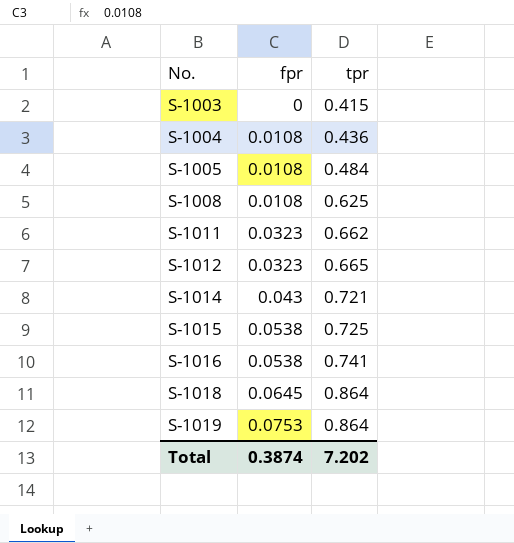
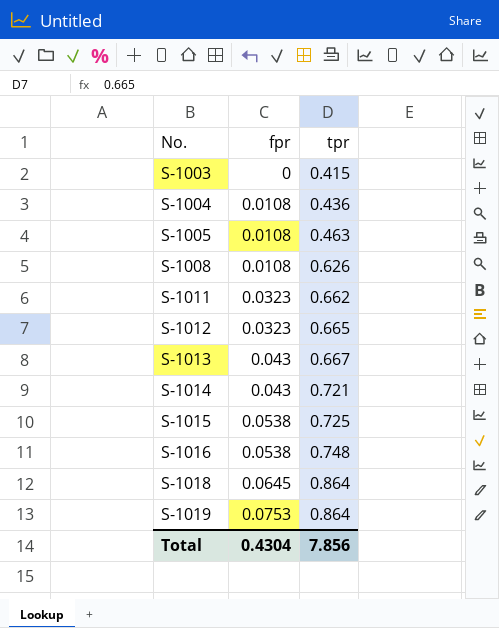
S-1005 | tpr: 0.484 -> 0.463
S-1008 | tpr: 0.625 -> 0.626
row S-1013: none -> 0.043 | 0.667
S-1016 | tpr: 0.741 -> 0.748
Total | fpr: 0.3874 -> 0.4304
Total | tpr: 7.202 -> 7.856

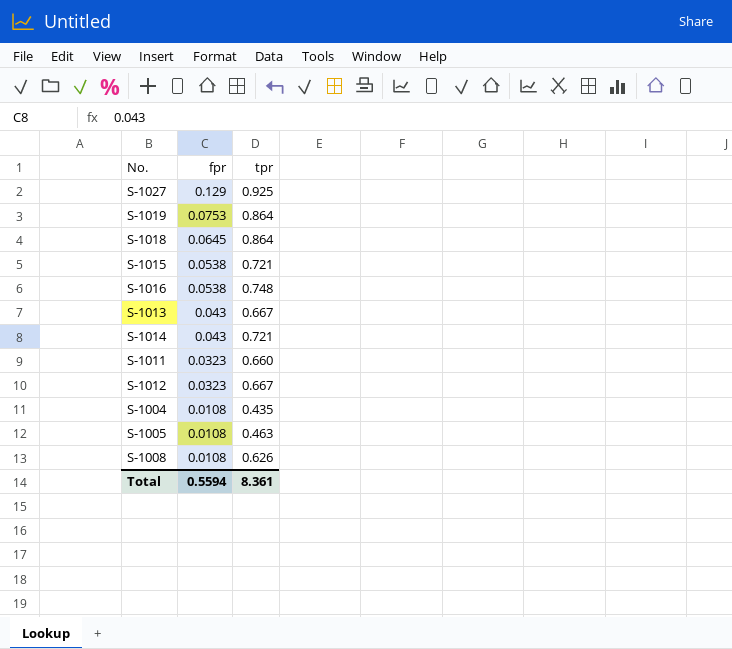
row order: No. ascending -> fpr descending
row S-1003: 0 | 0.415 -> none
row S-1027: none -> 0.129 | 0.925
S-1015 | tpr: 0.725 -> 0.721
S-1011 | tpr: 0.662 -> 0.660
S-1012 | tpr: 0.665 -> 0.667
S-1004 | tpr: 0.436 -> 0.435
Total | fpr: 0.4304 -> 0.5594
Total | tpr: 7.856 -> 8.361

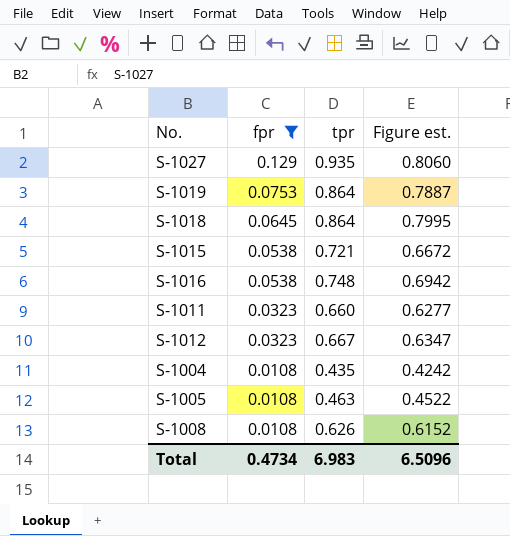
filter: none -> fpr != 0.043
column Figure est. | formula: none -> [tpr] - [fpr]
S-1027 | tpr: 0.925 -> 0.935
Total | fpr: 0.5594 -> 0.4734
Total | tpr: 8.361 -> 6.983

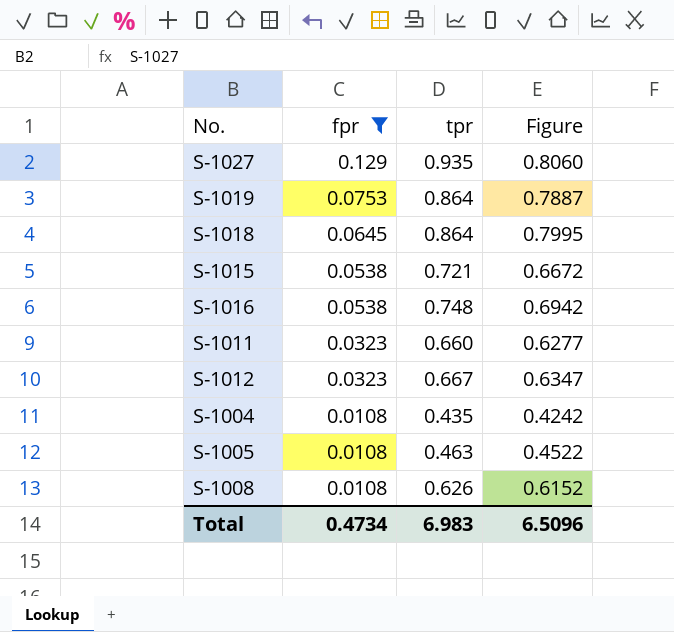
column name: Figure est. -> Figure

